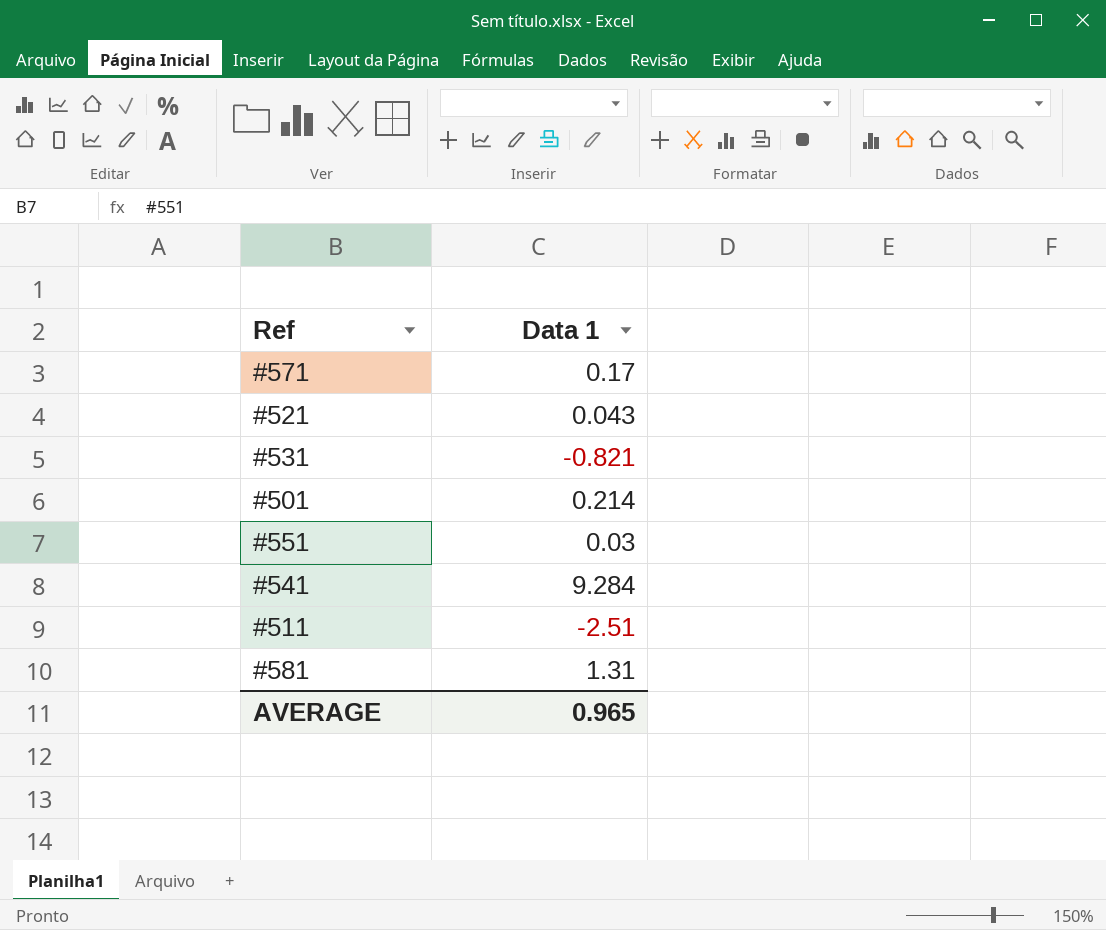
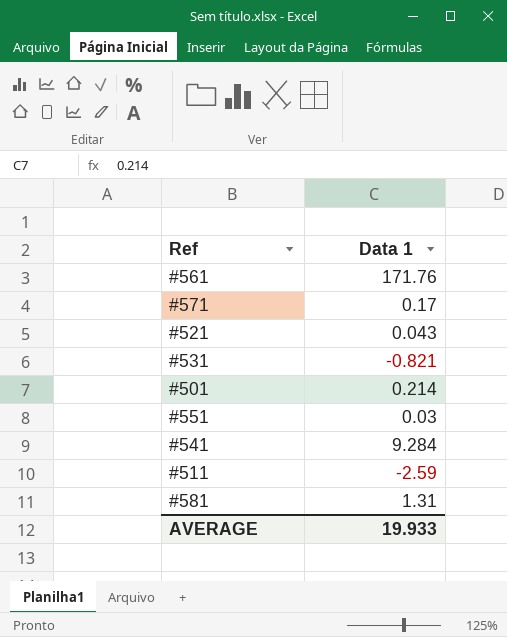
row #561: none -> 171.76
#511 | Data 1: -2.51 -> -2.59
AVERAGE | Data 1: 0.965 -> 19.933

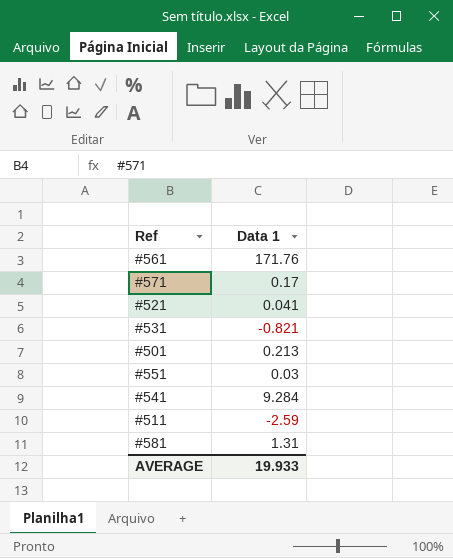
#521 | Data 1: 0.043 -> 0.041
#501 | Data 1: 0.214 -> 0.213

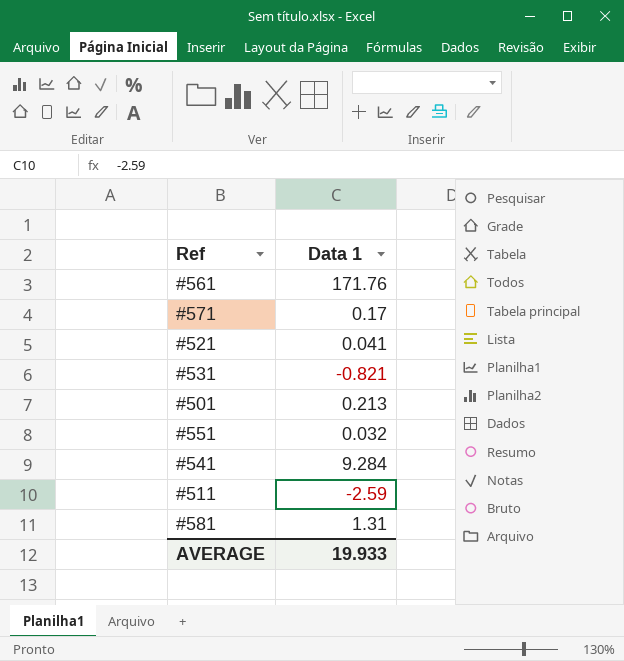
#551 | Data 1: 0.03 -> 0.032

